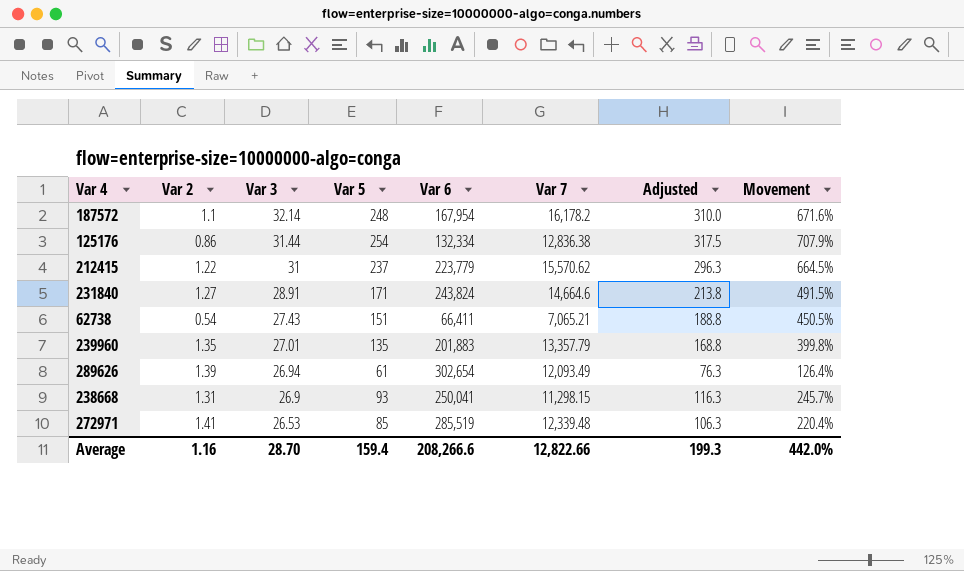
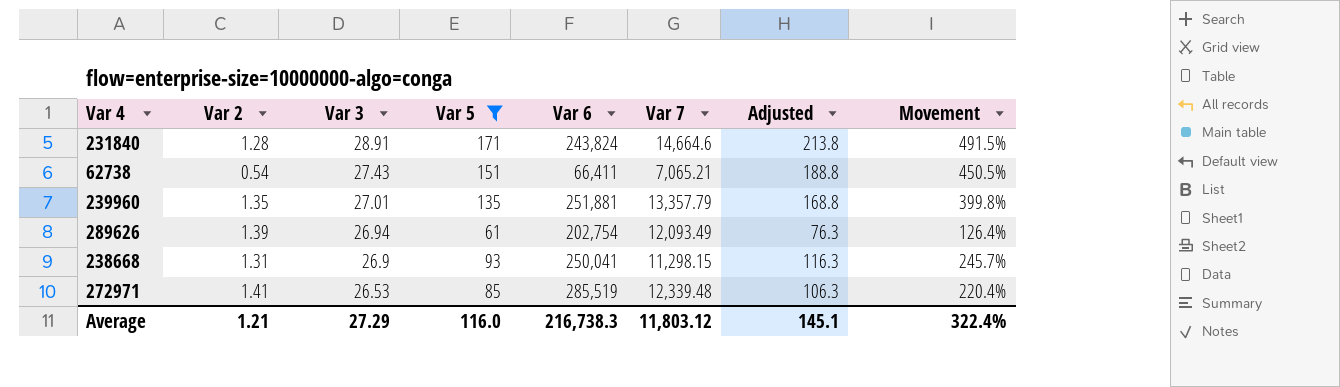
filter: none -> Var 5 <= 171
231840 | Var 2: 1.27 -> 1.28
239960 | Var 6: 201,883 -> 251,881
289626 | Var 6: 302,654 -> 202,754
Average | Var 2: 1.16 -> 1.21
Average | Var 3: 28.70 -> 27.29
Average | Var 5: 159.4 -> 116.0
Average | Var 6: 208,266.6 -> 216,738.3
Average | Var 7: 12,822.66 -> 11,803.12
Average | Adjusted: 199.3 -> 145.1
Average | Movement: 442.0% -> 322.4%

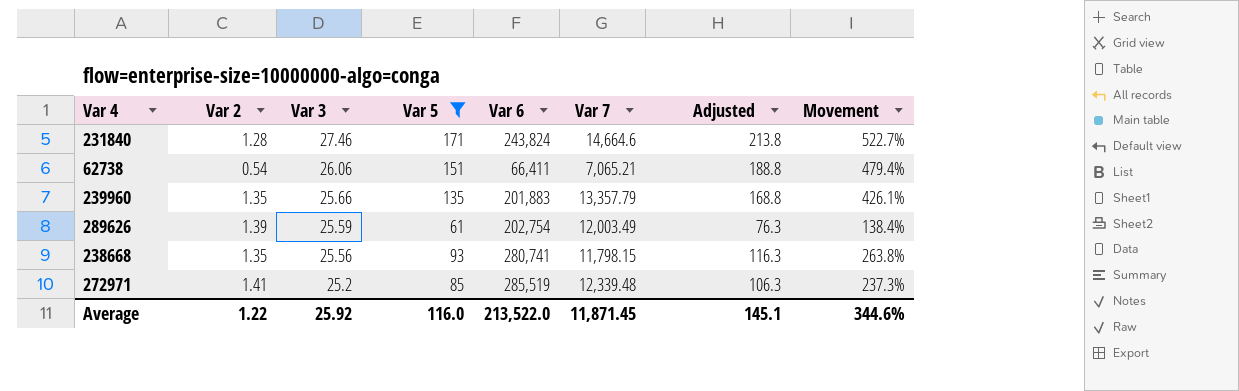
231840 | Var 3: 28.91 -> 27.46
231840 | Movement: 491.5% -> 522.7%
62738 | Var 3: 27.43 -> 26.06
62738 | Movement: 450.5% -> 479.4%
239960 | Var 3: 27.01 -> 25.66
239960 | Var 6: 251,881 -> 201,883
239960 | Movement: 399.8% -> 426.1%
289626 | Var 3: 26.94 -> 25.59
289626 | Var 7: 12,093.49 -> 12,003.49
289626 | Movement: 126.4% -> 138.4%
238668 | Var 2: 1.31 -> 1.35
238668 | Var 3: 26.9 -> 25.56
238668 | Var 6: 250,041 -> 280,741
238668 | Var 7: 11,298.15 -> 11,798.15
238668 | Movement: 245.7% -> 263.8%
272971 | Var 3: 26.53 -> 25.2
272971 | Movement: 220.4% -> 237.3%
Average | Var 2: 1.21 -> 1.22
Average | Var 3: 27.29 -> 25.92
Average | Var 6: 216,738.3 -> 213,522.0
Average | Var 7: 11,803.12 -> 11,871.45
Average | Movement: 322.4% -> 344.6%

